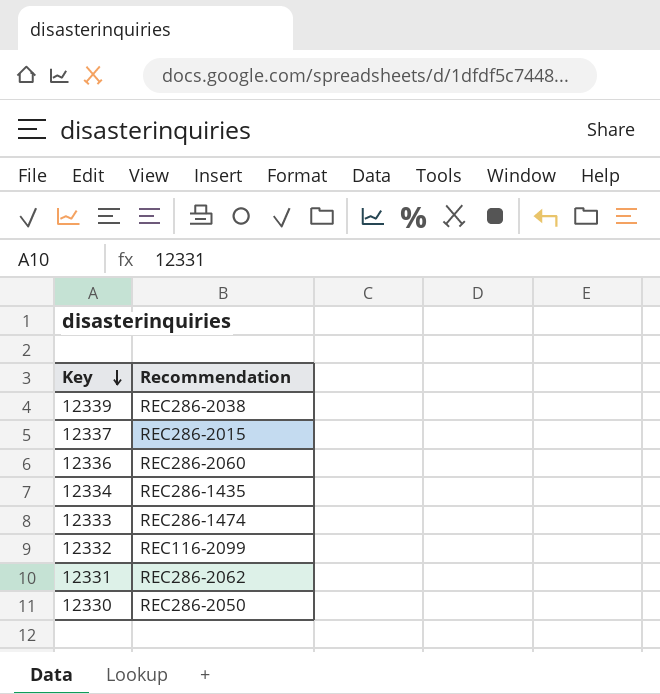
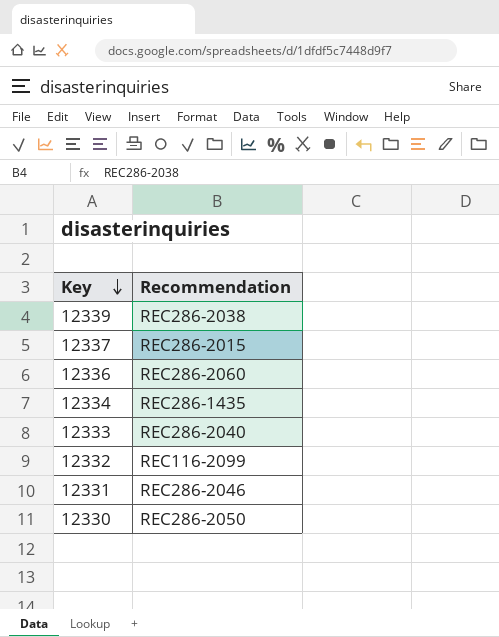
12333 | Recommendation: REC286-1474 -> REC286-2040
12331 | Recommendation: REC286-2062 -> REC286-2046

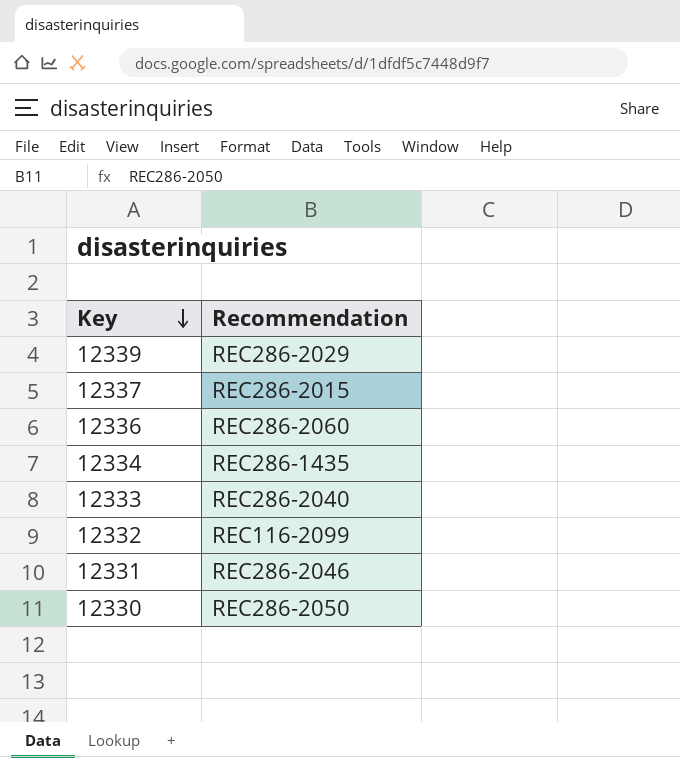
12339 | Recommendation: REC286-2038 -> REC286-2029

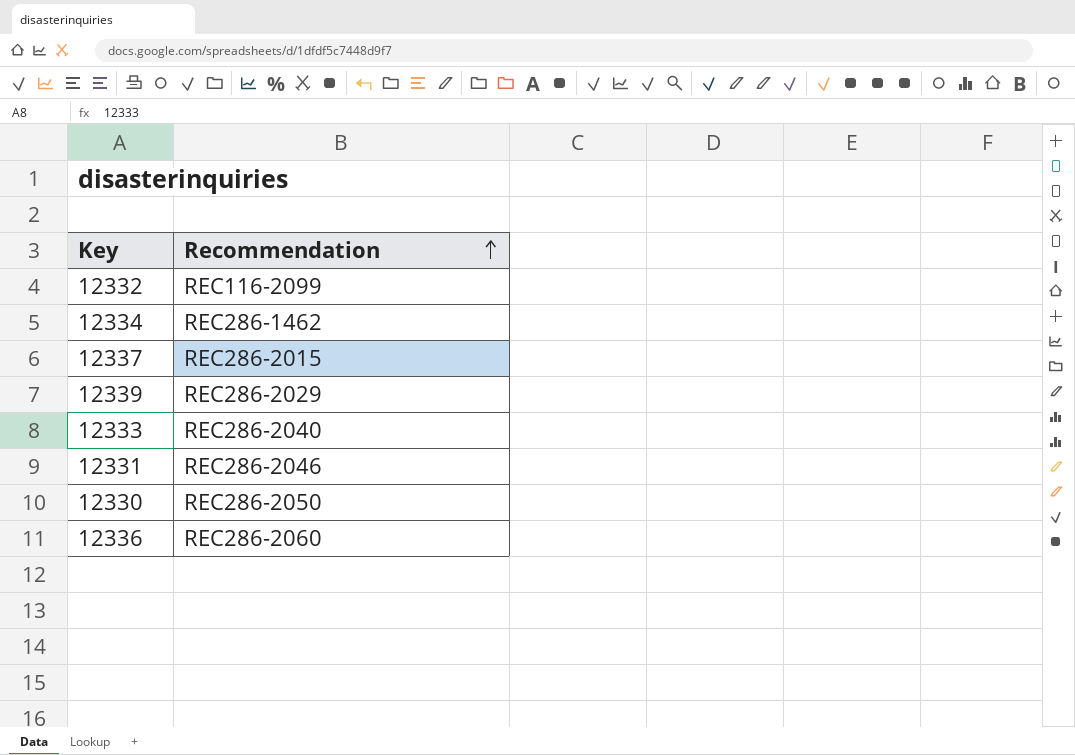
row order: Key descending -> Recommendation ascending
12334 | Recommendation: REC286-1435 -> REC286-1462

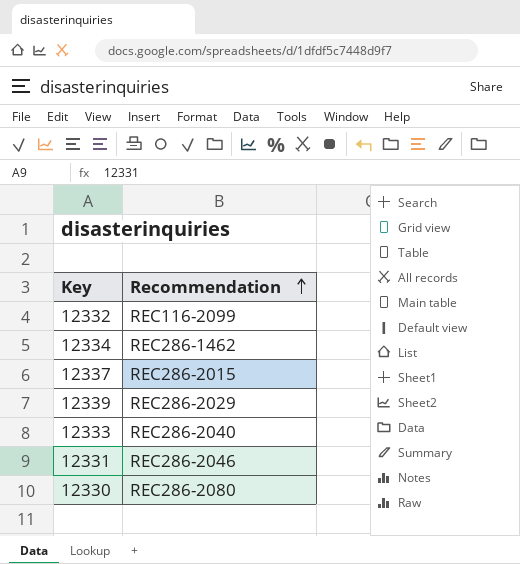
row 12336: REC286-2060 -> none
12330 | Recommendation: REC286-2050 -> REC286-2080

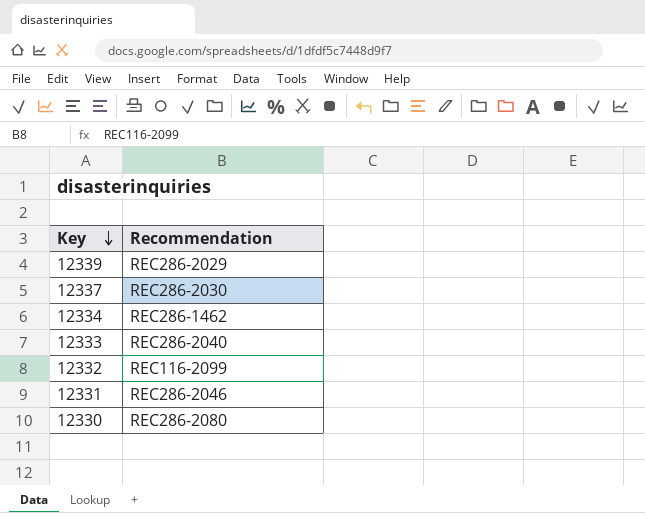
row order: Recommendation ascending -> Key descending
12337 | Recommendation: REC286-2015 -> REC286-2030

